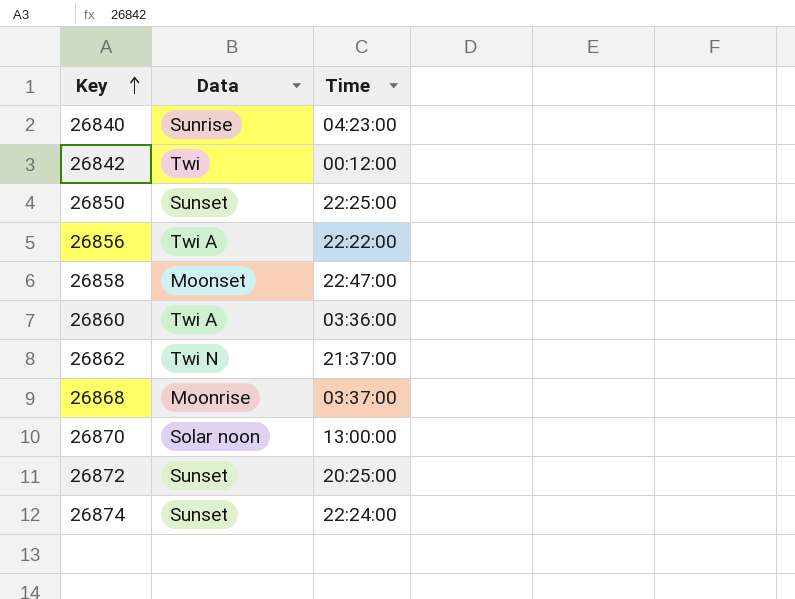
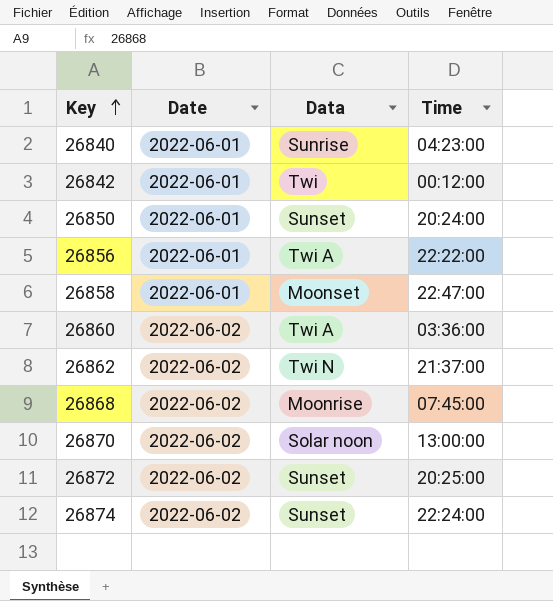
column Date | position: none -> 2
26850 | Time: 22:25:00 -> 20:24:00
26868 | Time: 03:37:00 -> 07:45:00

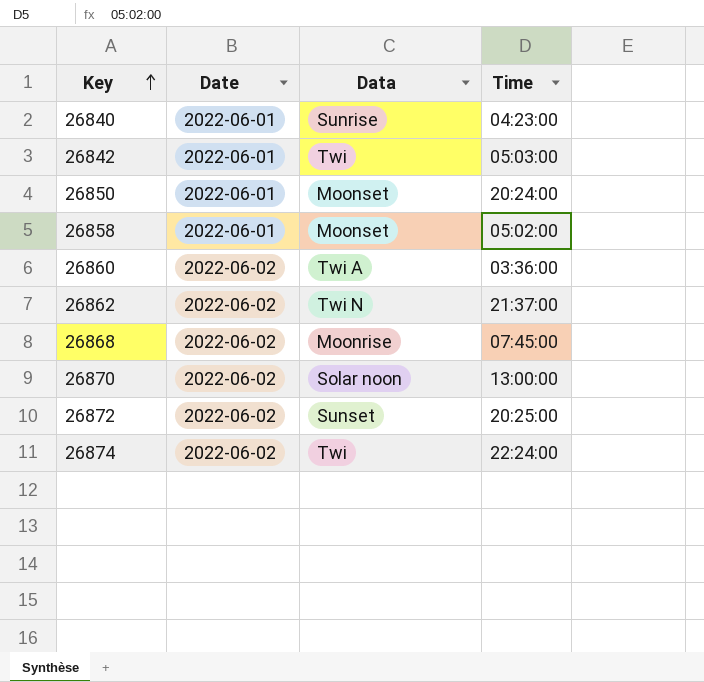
row 26856: 2022-06-01 | Twi A | 22:22:00 -> none
26842 | Time: 00:12:00 -> 05:03:00
26850 | Data: Sunset -> Moonset
26858 | Time: 22:47:00 -> 05:02:00
26874 | Data: Sunset -> Twi

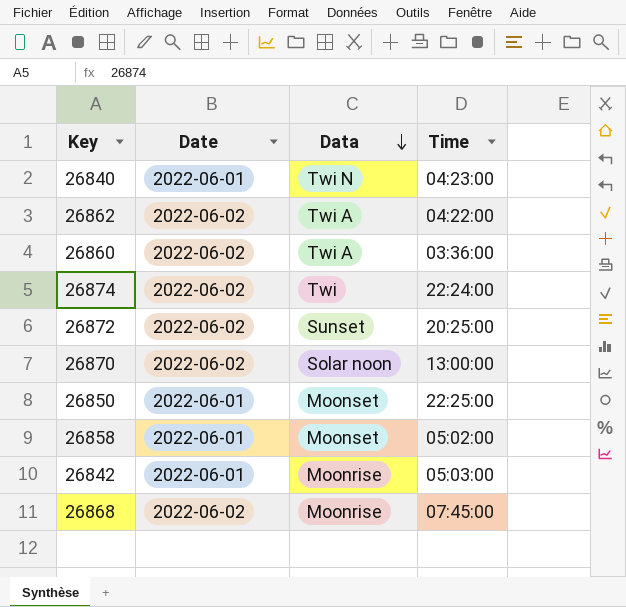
row order: Key ascending -> Data descending
26840 | Data: Sunrise -> Twi N
26862 | Data: Twi N -> Twi A
26862 | Time: 21:37:00 -> 04:22:00
26850 | Time: 20:24:00 -> 22:25:00
26842 | Data: Twi -> Moonrise

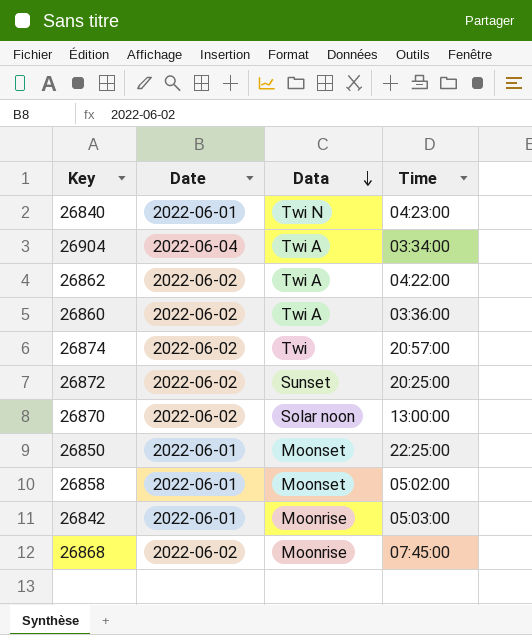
row 26904: none -> 2022-06-04 | Twi A | 03:34:00
26874 | Time: 22:24:00 -> 20:57:00

